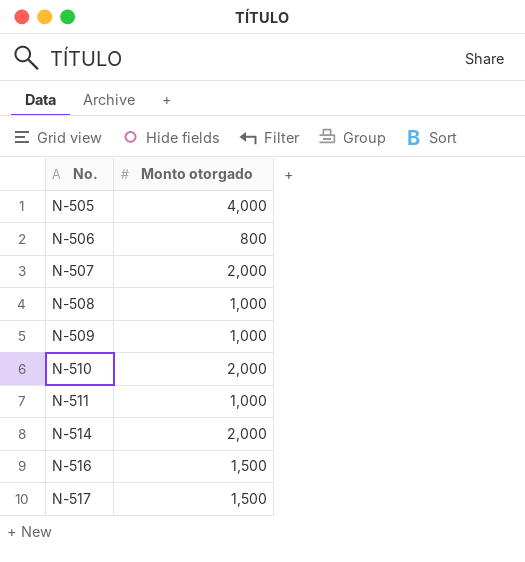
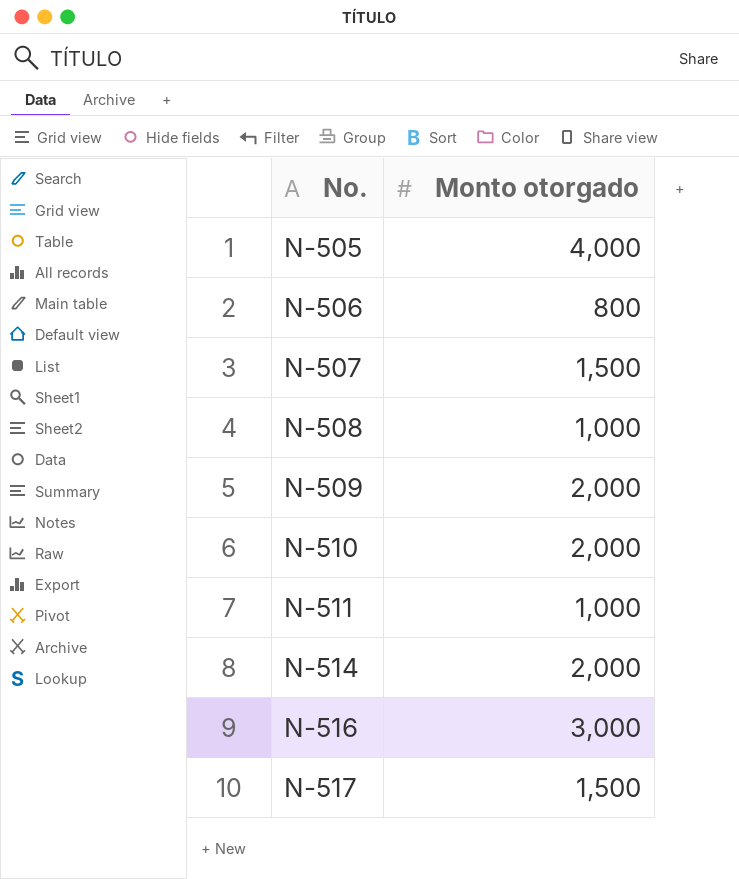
N-507 | Monto otorgado: 2,000 -> 1,500
N-509 | Monto otorgado: 1,000 -> 2,000
N-516 | Monto otorgado: 1,500 -> 3,000

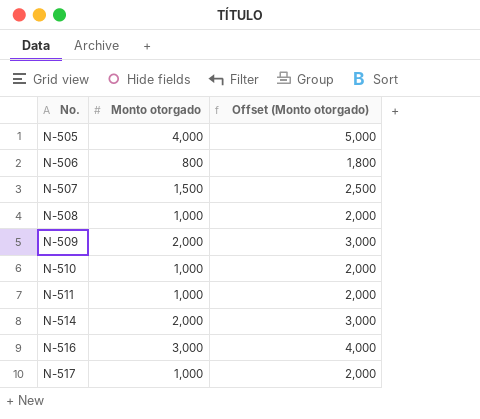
column Offset (Monto otorgado) | formula: none -> [Monto otorgado] + 1000
N-510 | Monto otorgado: 2,000 -> 1,000
N-517 | Monto otorgado: 1,500 -> 1,000

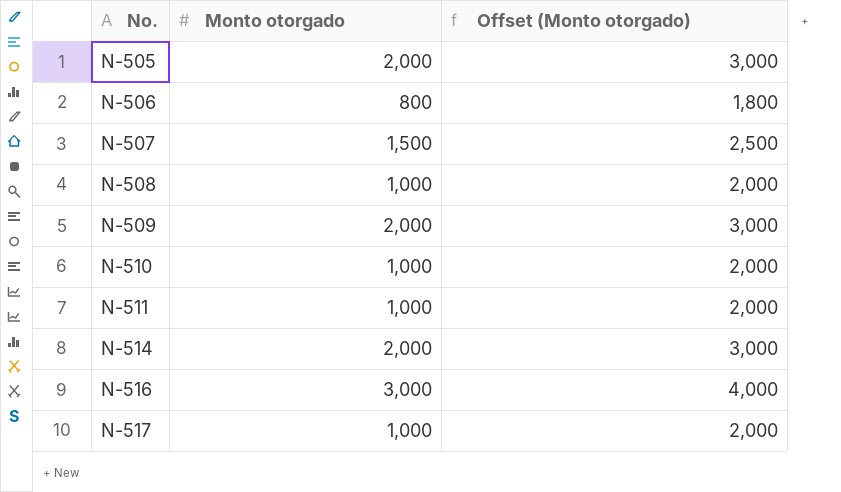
N-505 | Monto otorgado: 4,000 -> 2,000
N-505 | Offset (Monto otorgado): 5,000 -> 3,000

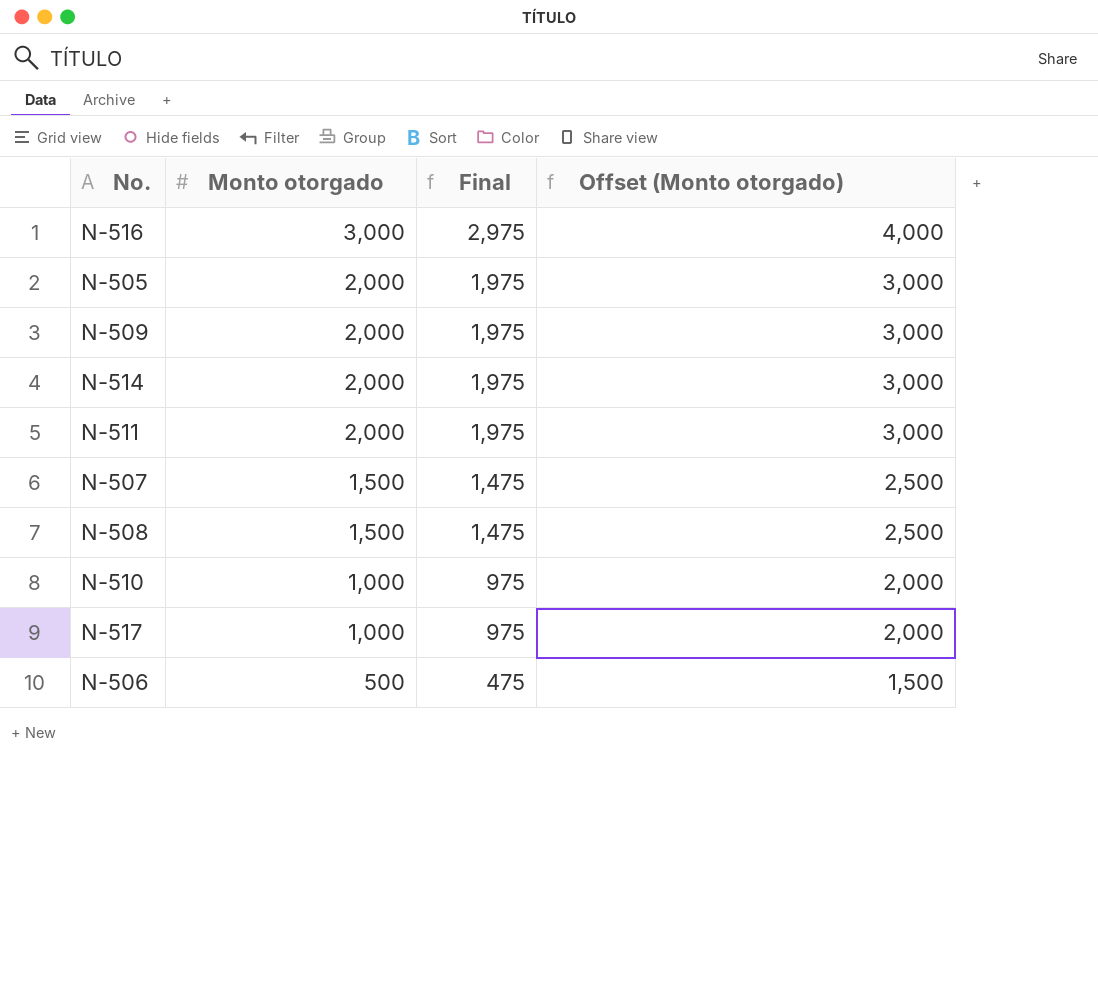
row order: No. ascending -> Monto otorgado descending
column Final | formula: none -> [Monto otorgado] - 25
N-511 | Monto otorgado: 1,000 -> 2,000
N-511 | Offset (Monto otorgado): 2,000 -> 3,000
N-508 | Monto otorgado: 1,000 -> 1,500
N-508 | Offset (Monto otorgado): 2,000 -> 2,500
N-506 | Monto otorgado: 800 -> 500
N-506 | Offset (Monto otorgado): 1,800 -> 1,500

